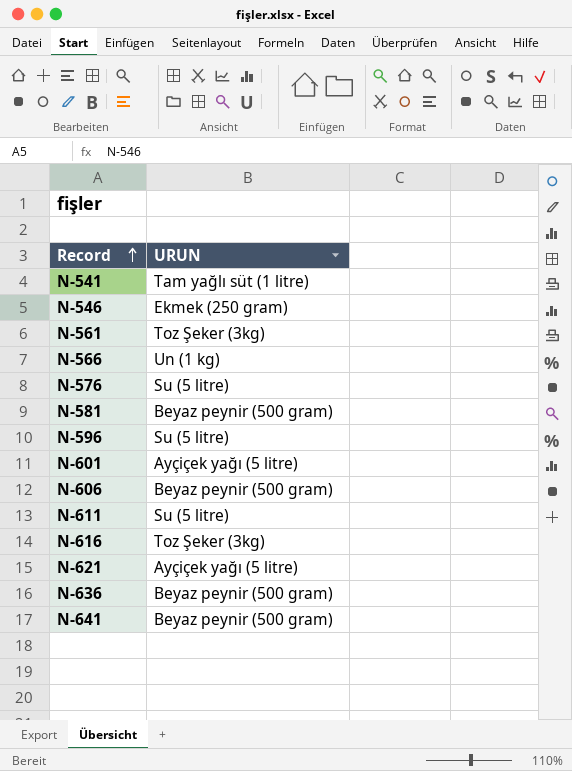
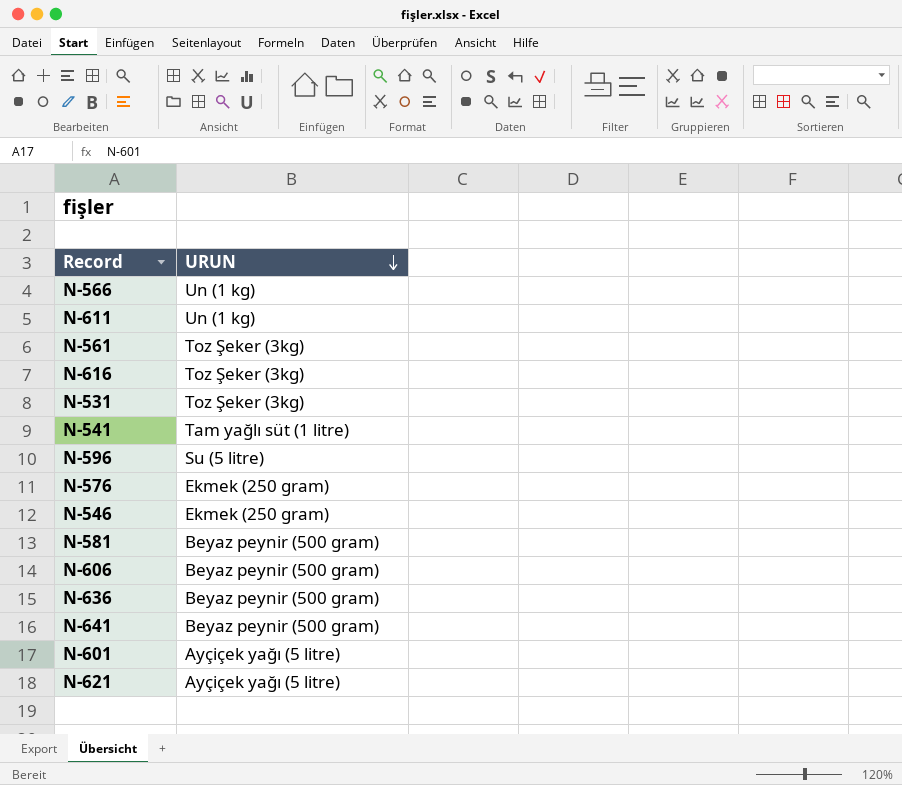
row order: Record ascending -> URUN descending
N-611 | URUN: Su (5 litre) -> Un (1 kg)
row N-531: none -> Toz Şeker (3kg)
N-576 | URUN: Su (5 litre) -> Ekmek (250 gram)

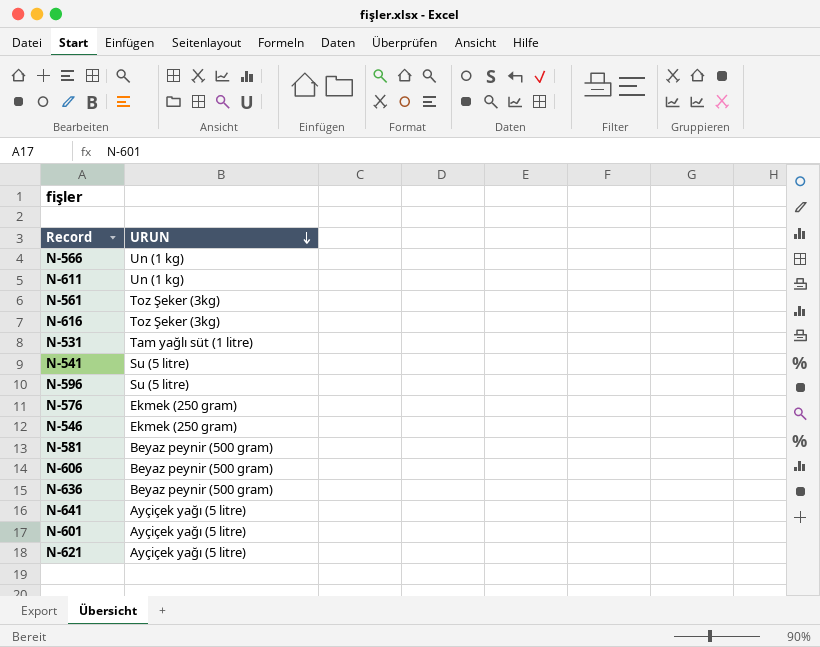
N-531 | URUN: Toz Şeker (3kg) -> Tam yağlı süt (1 litre)
N-541 | URUN: Tam yağlı süt (1 litre) -> Su (5 litre)
N-641 | URUN: Beyaz peynir (500 gram) -> Ayçiçek yağı (5 litre)

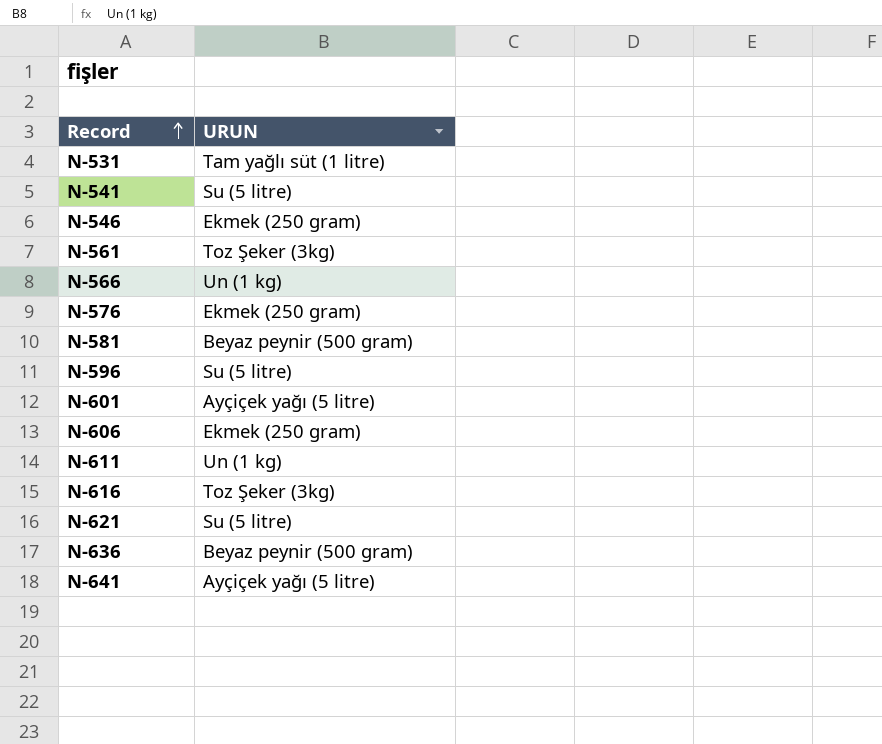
row order: URUN descending -> Record ascending
N-606 | URUN: Beyaz peynir (500 gram) -> Ekmek (250 gram)
N-621 | URUN: Ayçiçek yağı (5 litre) -> Su (5 litre)

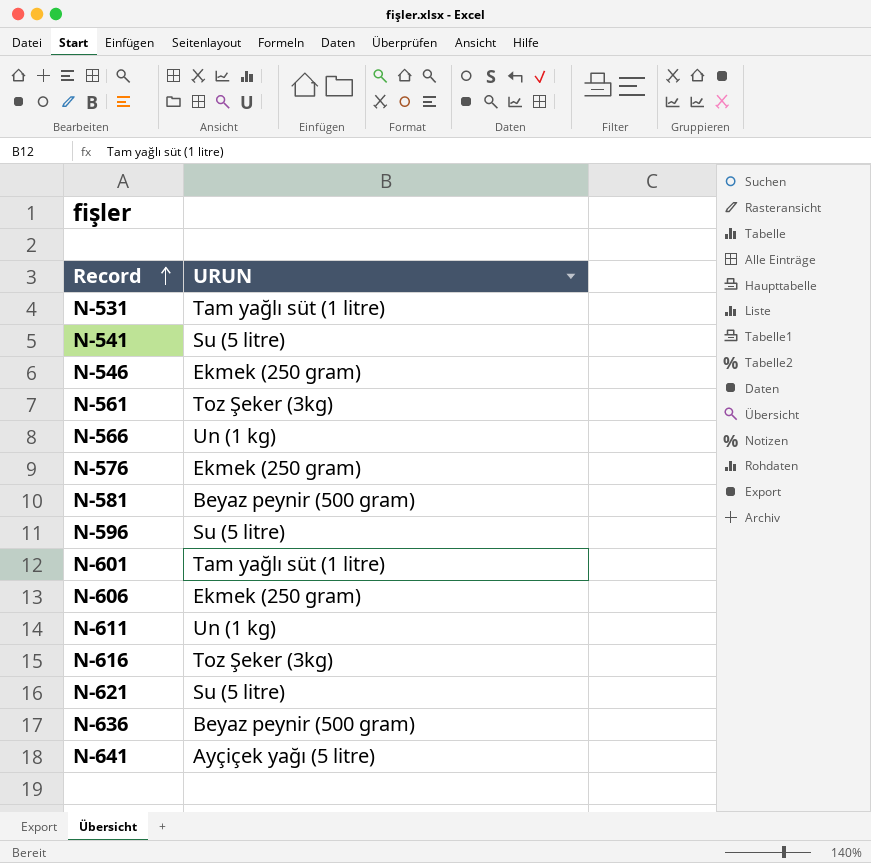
N-601 | URUN: Ayçiçek yağı (5 litre) -> Tam yağlı süt (1 litre)

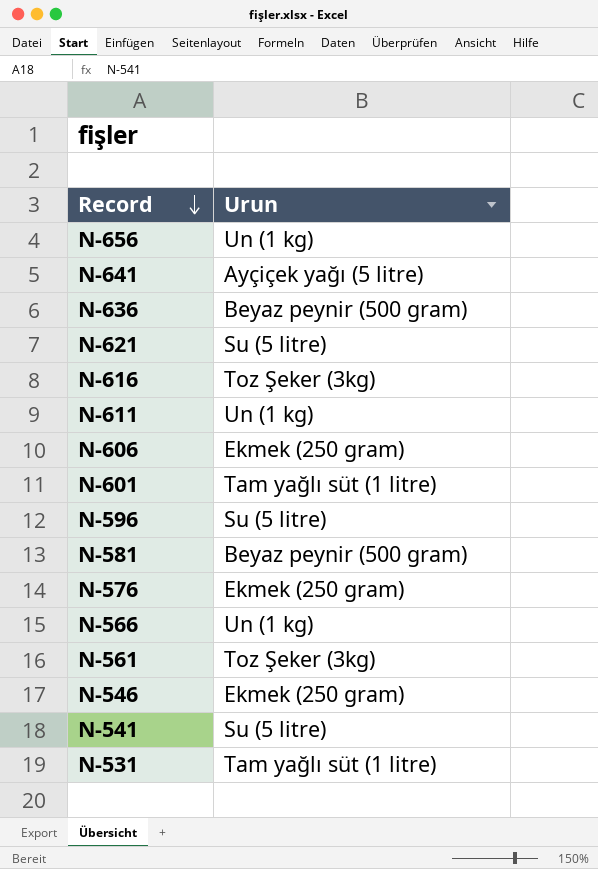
row order: Record ascending -> Record descending
column name: URUN -> Urun
row N-656: none -> Un (1 kg)

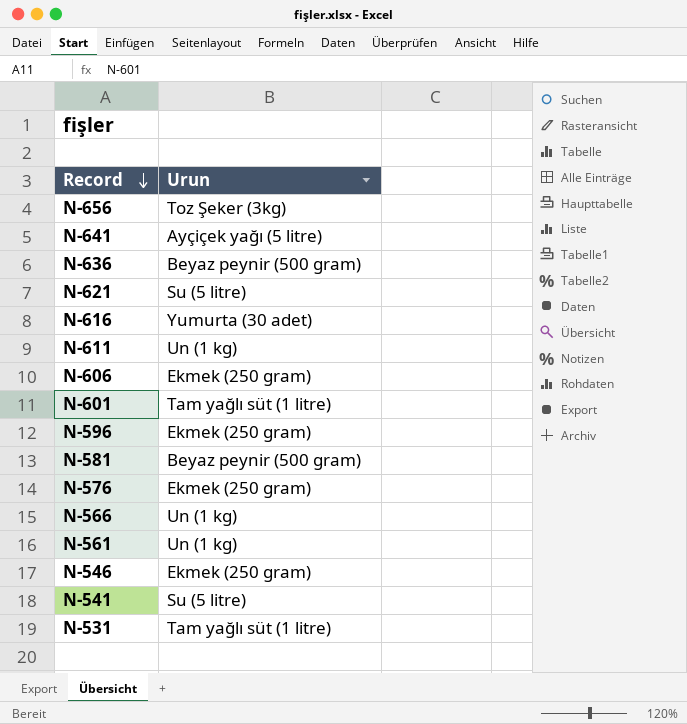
N-656 | Urun: Un (1 kg) -> Toz Şeker (3kg)
N-616 | Urun: Toz Şeker (3kg) -> Yumurta (30 adet)
N-596 | Urun: Su (5 litre) -> Ekmek (250 gram)
N-561 | Urun: Toz Şeker (3kg) -> Un (1 kg)

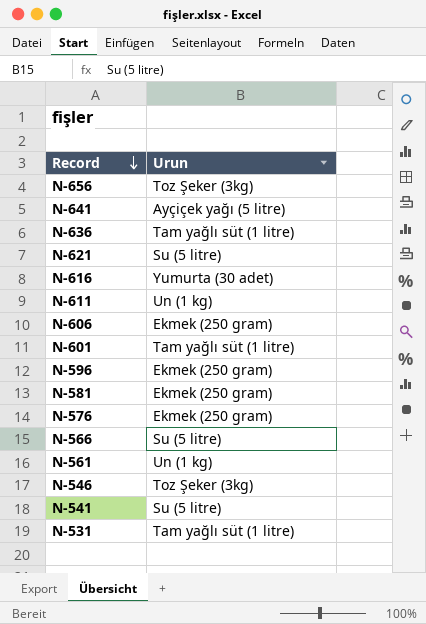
N-636 | Urun: Beyaz peynir (500 gram) -> Tam yağlı süt (1 litre)
N-581 | Urun: Beyaz peynir (500 gram) -> Ekmek (250 gram)
N-566 | Urun: Un (1 kg) -> Su (5 litre)
N-546 | Urun: Ekmek (250 gram) -> Toz Şeker (3kg)

